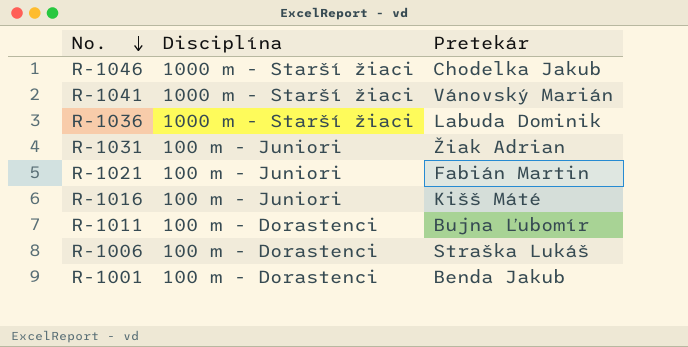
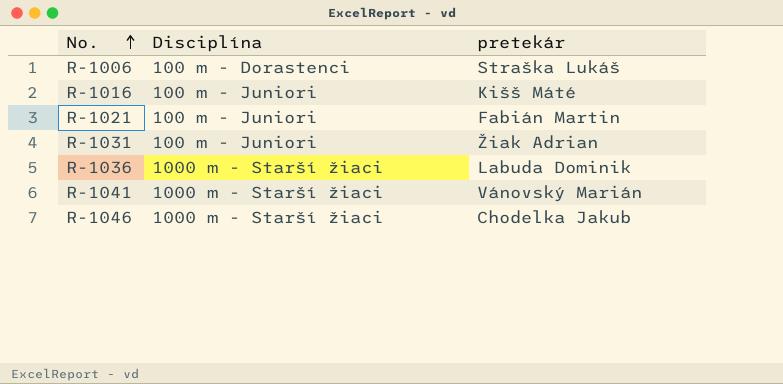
row order: No. descending -> No. ascending
column name: Pretekár -> pretekár
row R-1011: 100 m - Dorastenci | Bujna Ľubomír -> none
row R-1001: 100 m - Dorastenci | Benda Jakub -> none

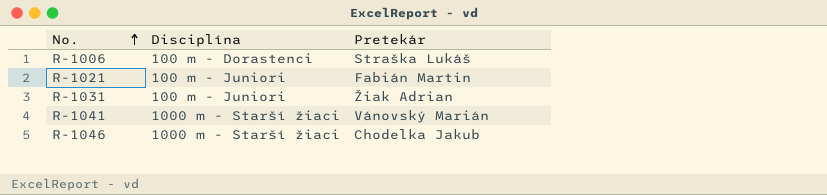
column name: pretekár -> Pretekár
row R-1016: 100 m - Juniori | Kišš Máté -> none
row R-1036: 1000 m - Starší žiaci | Labuda Dominik -> none

